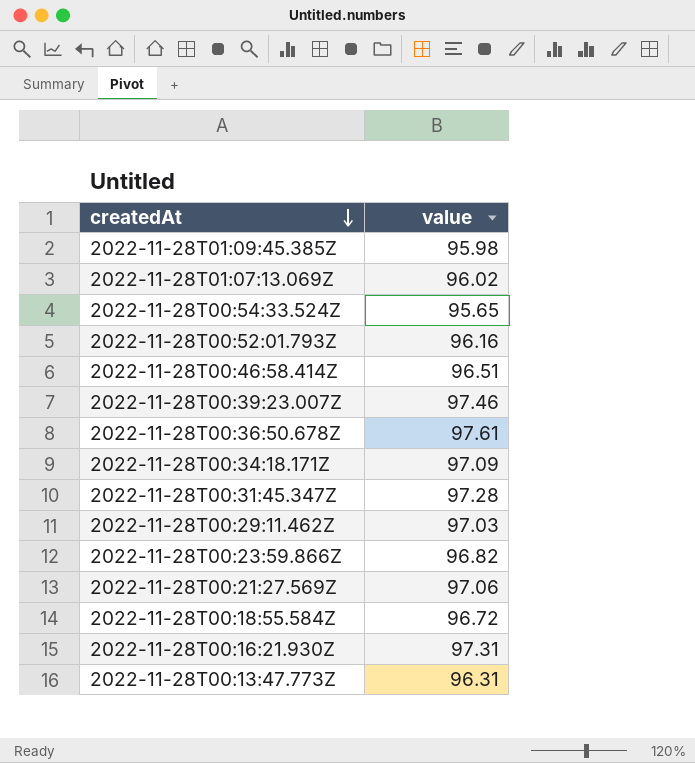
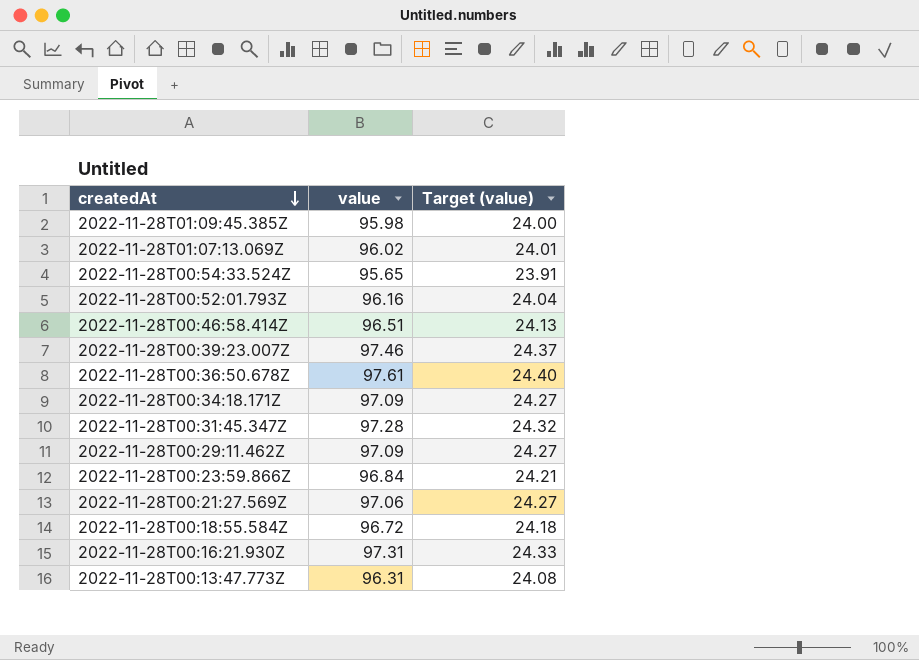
column Target (value) | formula: none -> [value] * 0.25
2022-11-28T00:29:11.462Z | value: 97.03 -> 97.09
2022-11-28T00:23:59.866Z | value: 96.82 -> 96.84

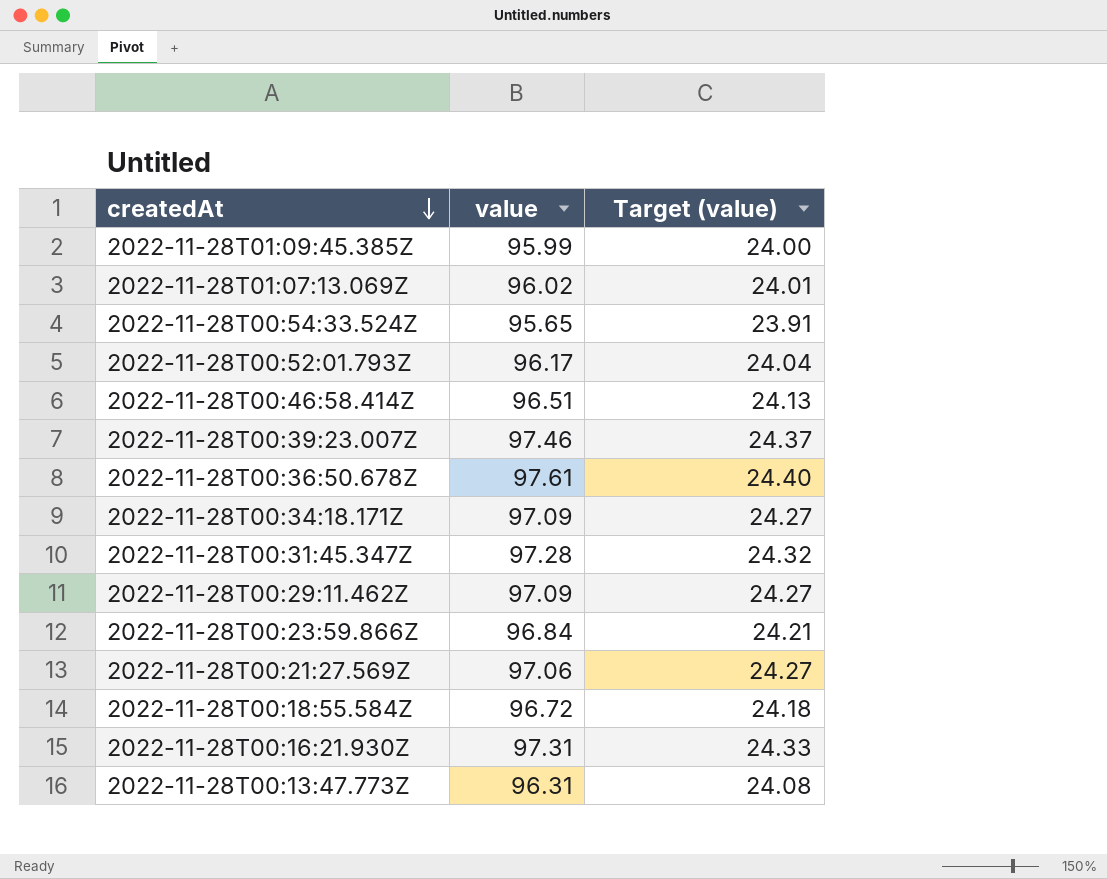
2022-11-28T01:09:45.385Z | value: 95.98 -> 95.99
2022-11-28T00:52:01.793Z | value: 96.16 -> 96.17

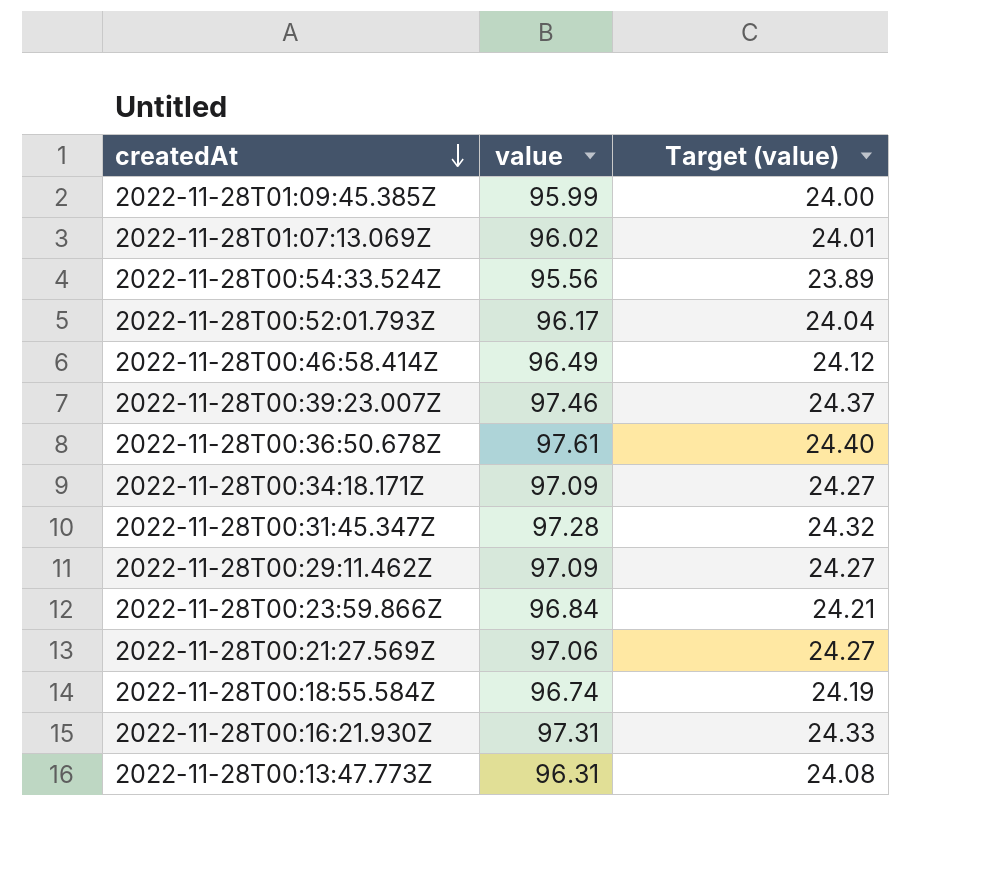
2022-11-28T00:54:33.524Z | value: 95.65 -> 95.56
2022-11-28T00:54:33.524Z | Target (value): 23.91 -> 23.89
2022-11-28T00:46:58.414Z | value: 96.51 -> 96.49
2022-11-28T00:46:58.414Z | Target (value): 24.13 -> 24.12
2022-11-28T00:18:55.584Z | value: 96.72 -> 96.74
2022-11-28T00:18:55.584Z | Target (value): 24.18 -> 24.19

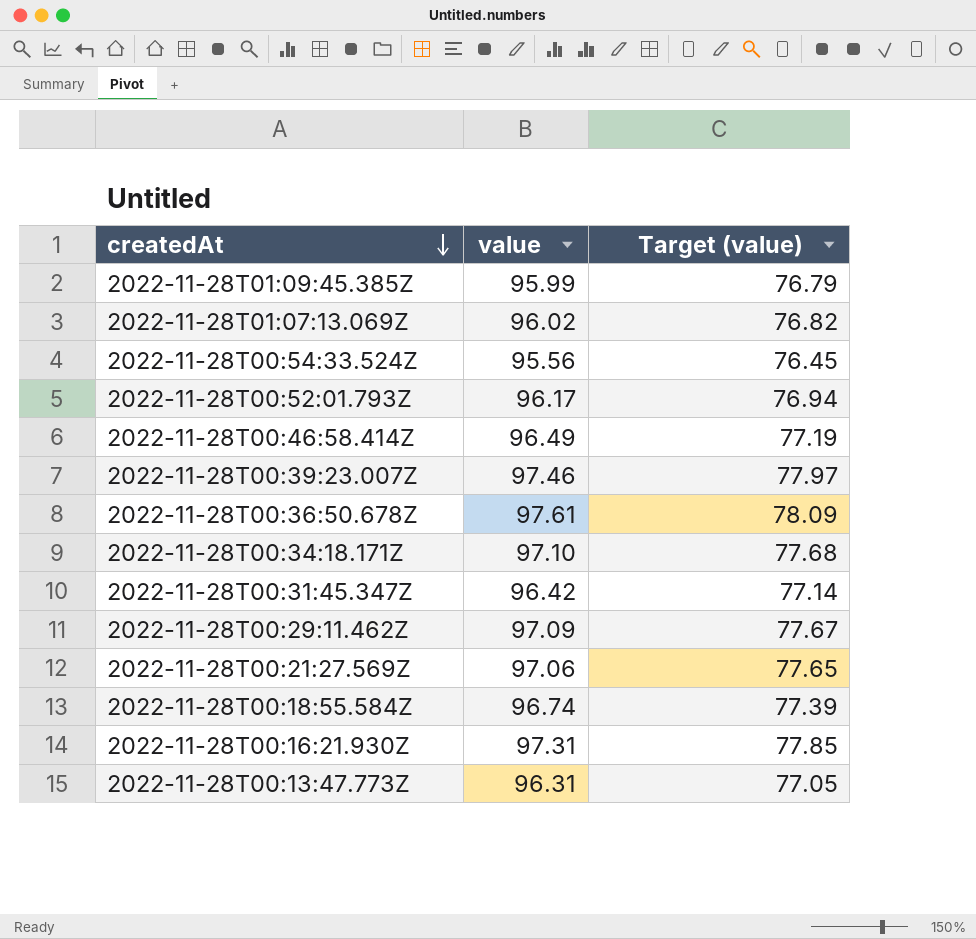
column Target (value) | formula: [value] * 0.25 -> [value] * 0.8
row 2022-11-28T00:23:59.866Z: 96.84 | 24.21 -> none
2022-11-28T00:34:18.171Z | value: 97.09 -> 97.10
2022-11-28T00:31:45.347Z | value: 97.28 -> 96.42

